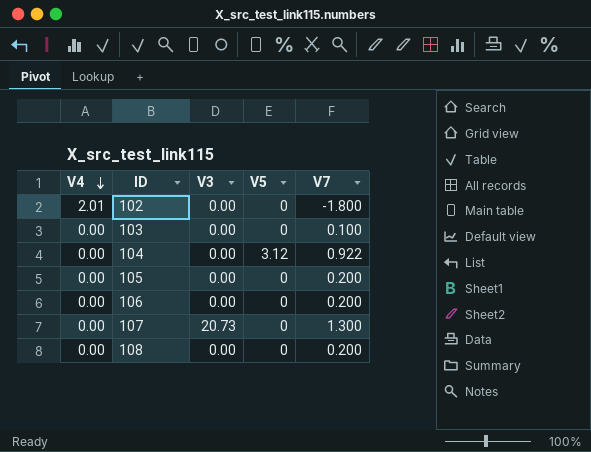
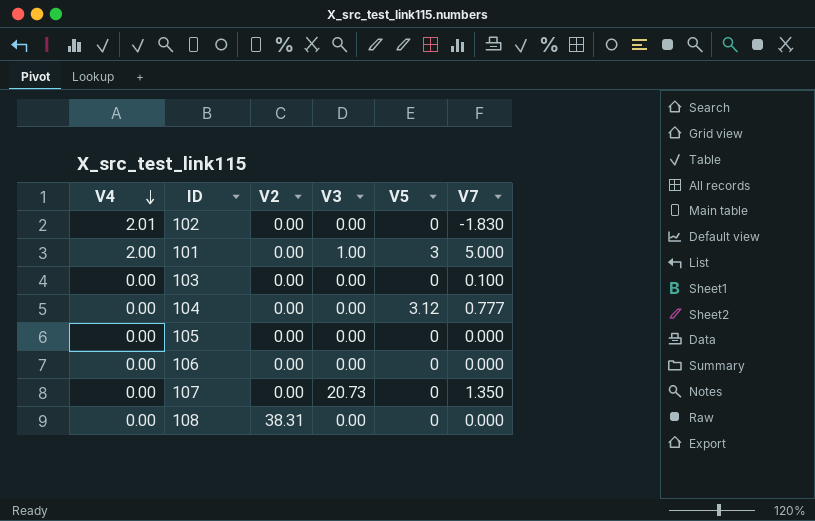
column V2 | position: none -> 3
102 | V7: -1.800 -> -1.830
row 101: none -> 2.00 | 0.00 | 1.00 | 3 | 5.000
104 | V7: 0.922 -> 0.777
105 | V7: 0.200 -> 0.000
106 | V7: 0.200 -> 0.000
107 | V7: 1.300 -> 1.350
108 | V7: 0.200 -> 0.000

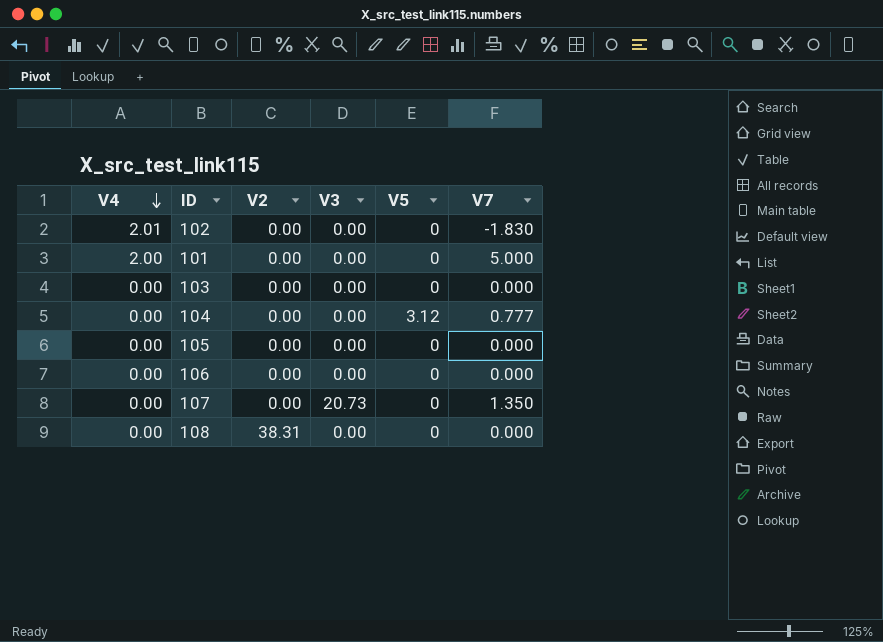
101 | V3: 1.00 -> 0.00
101 | V5: 3 -> 0
103 | V7: 0.100 -> 0.000

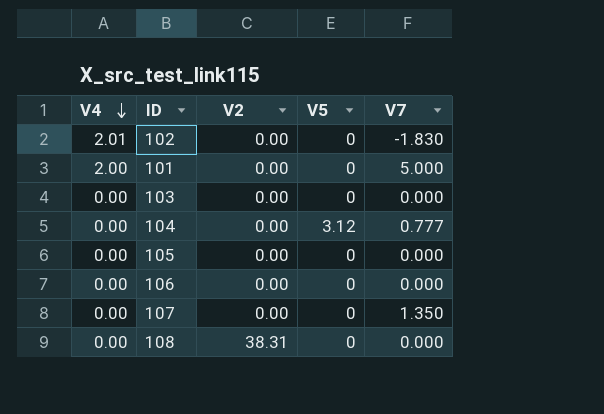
column V3 | position: 4 -> none

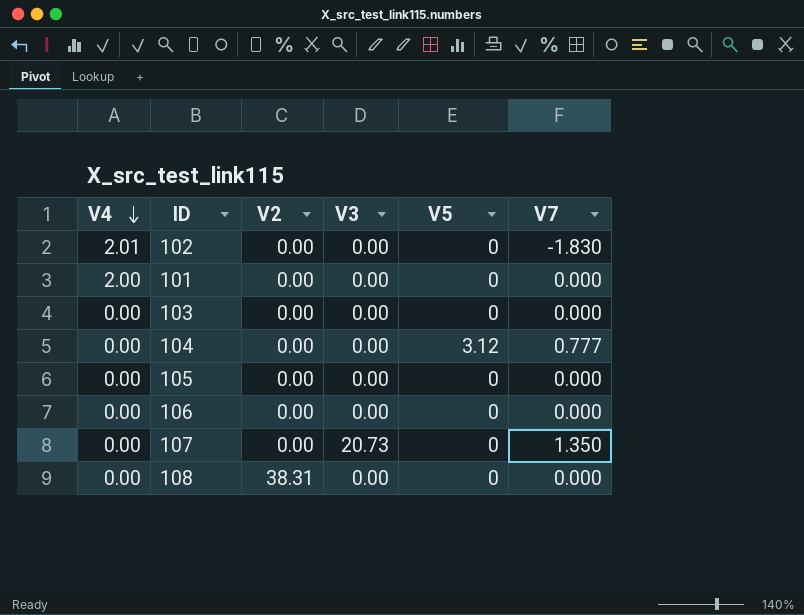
column V3 | position: none -> 4
101 | V7: 5.000 -> 0.000

